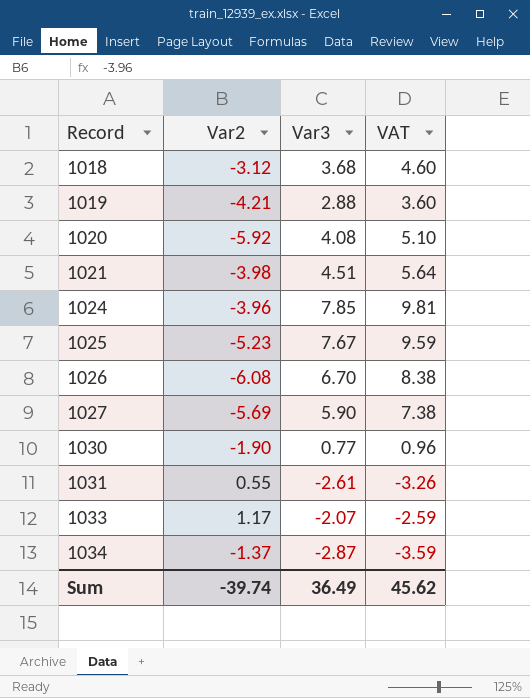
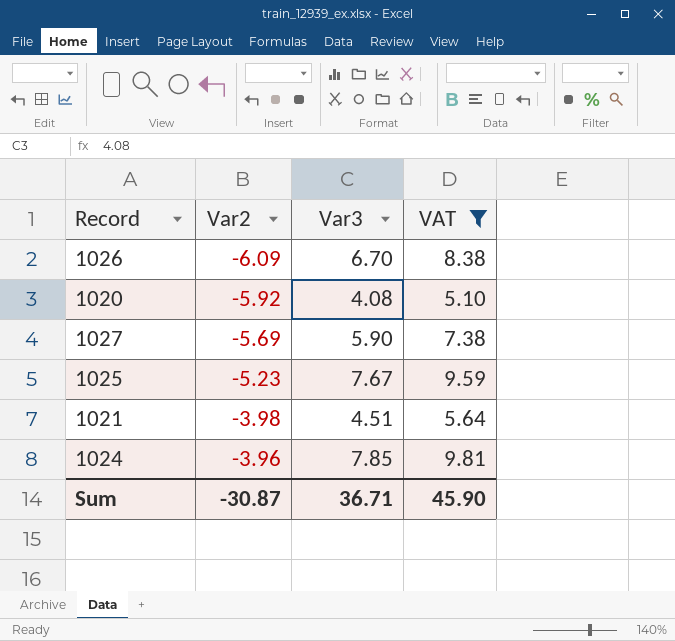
filter: none -> VAT >= 5.10
row order: Record ascending -> Var2 ascending
1026 | Var2: -6.08 -> -6.09
Sum | Var2: -39.74 -> -30.87
Sum | Var3: 36.49 -> 36.71
Sum | VAT: 45.62 -> 45.90

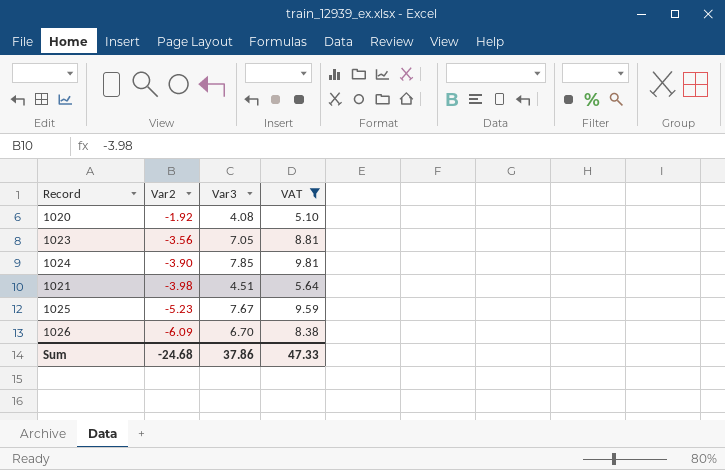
row order: Var2 ascending -> Var2 descending
row 1027: -5.69 | 5.90 | 7.38 -> none
1020 | Var2: -5.92 -> -1.92
row 1023: none -> -3.56 | 7.05 | 8.81
1024 | Var2: -3.96 -> -3.90
Sum | Var2: -30.87 -> -24.68
Sum | Var3: 36.71 -> 37.86
Sum | VAT: 45.90 -> 47.33

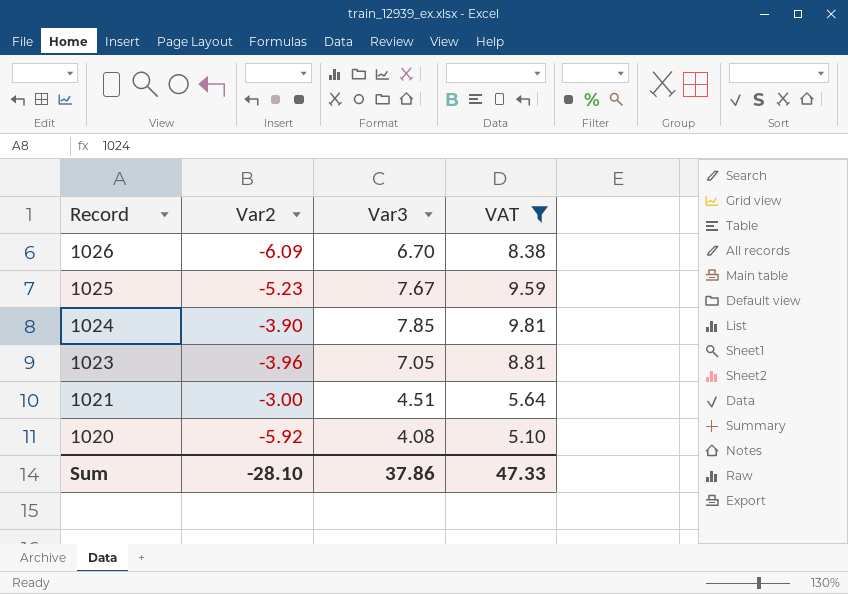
row order: Var2 descending -> Record descending
1023 | Var2: -3.56 -> -3.96
1021 | Var2: -3.98 -> -3.00
1020 | Var2: -1.92 -> -5.92
Sum | Var2: -24.68 -> -28.10

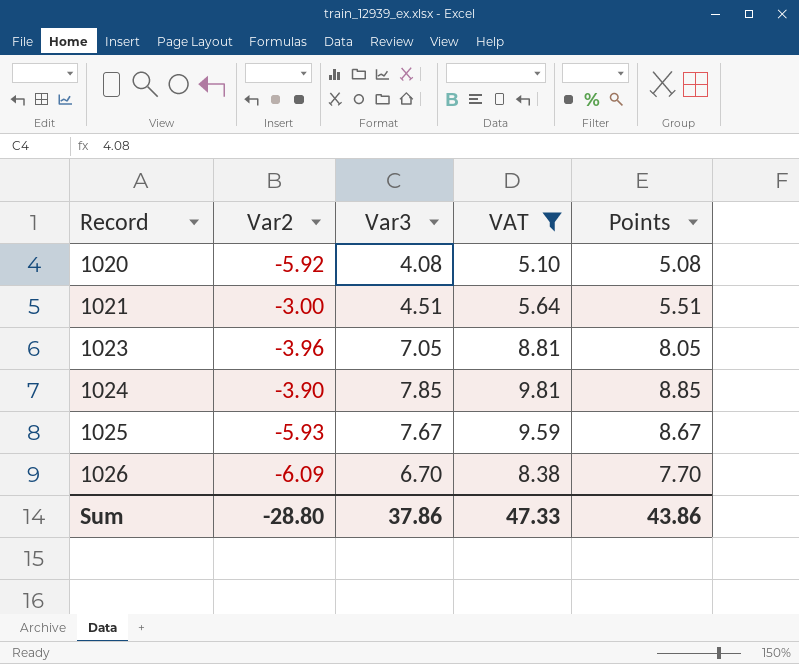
row order: Record descending -> Record ascending
column Points | formula: none -> [Var3] + 1
1025 | Var2: -5.23 -> -5.93
Sum | Var2: -28.10 -> -28.80

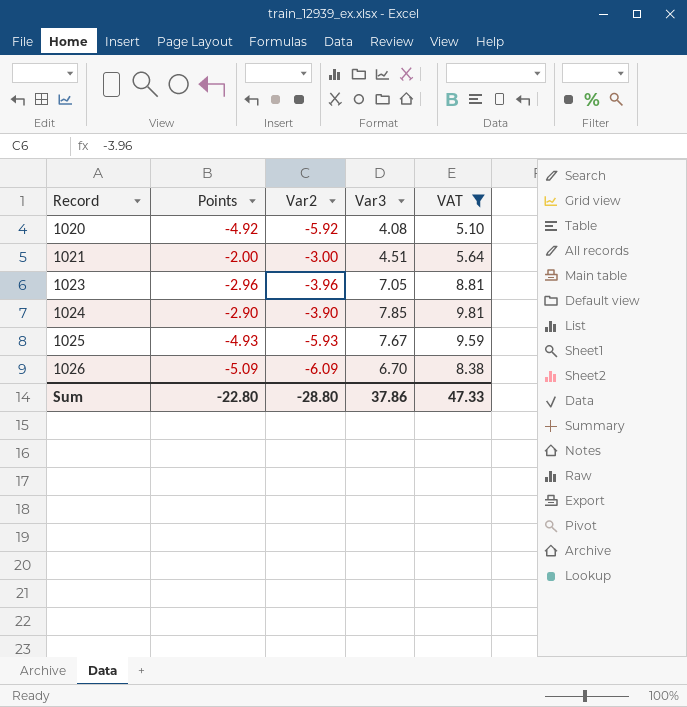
column Points | formula: [Var3] + 1 -> [Var2] + 1
column Points | position: 5 -> 2
Sum | Points: 43.86 -> -22.80

